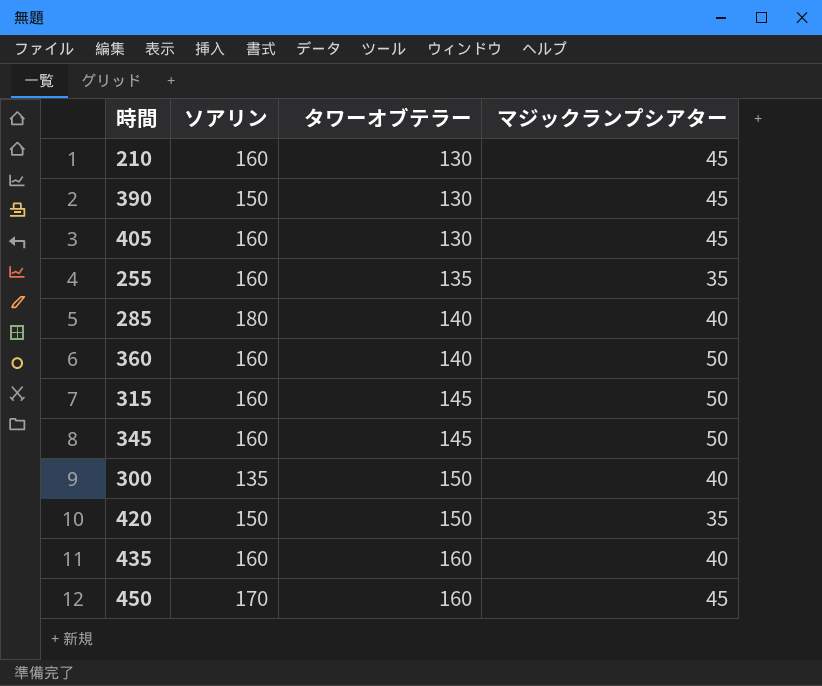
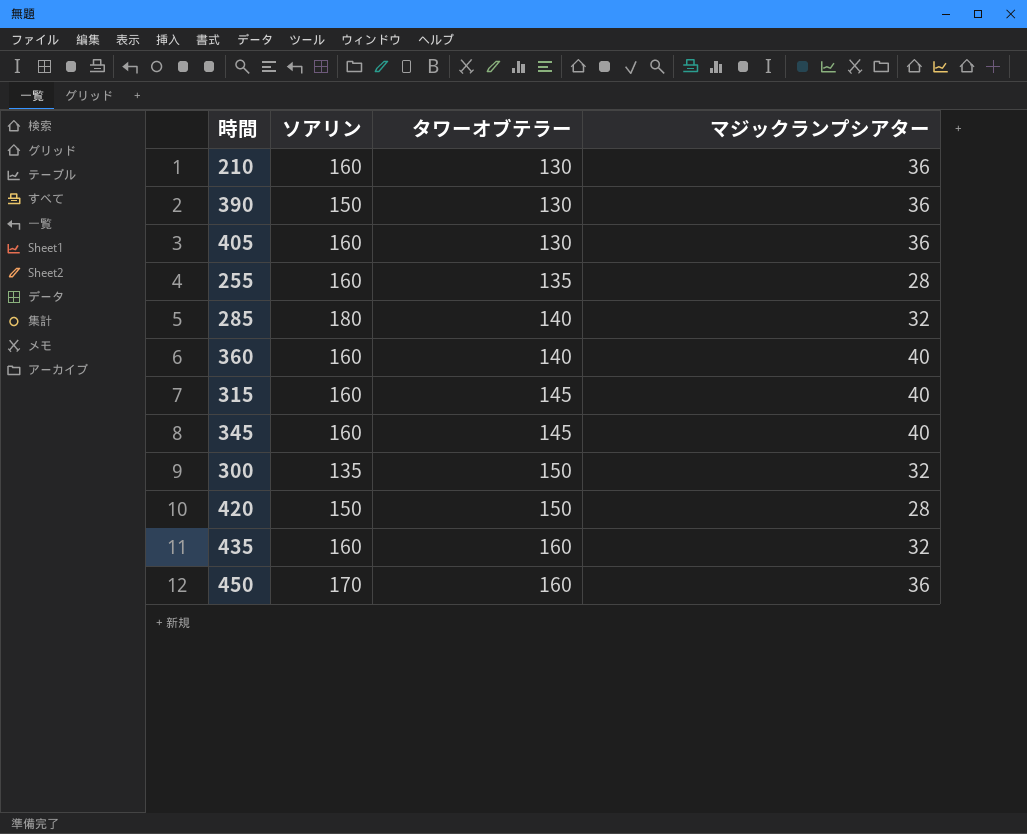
210 | マジックランプシアター: 45 -> 36
390 | マジックランプシアター: 45 -> 36
405 | マジックランプシアター: 45 -> 36
255 | マジックランプシアター: 35 -> 28
285 | マジックランプシアター: 40 -> 32
360 | マジックランプシアター: 50 -> 40
315 | マジックランプシアター: 50 -> 40
345 | マジックランプシアター: 50 -> 40
300 | マジックランプシアター: 40 -> 32
420 | マジックランプシアター: 35 -> 28
435 | マジックランプシアター: 40 -> 32
450 | マジックランプシアター: 45 -> 36

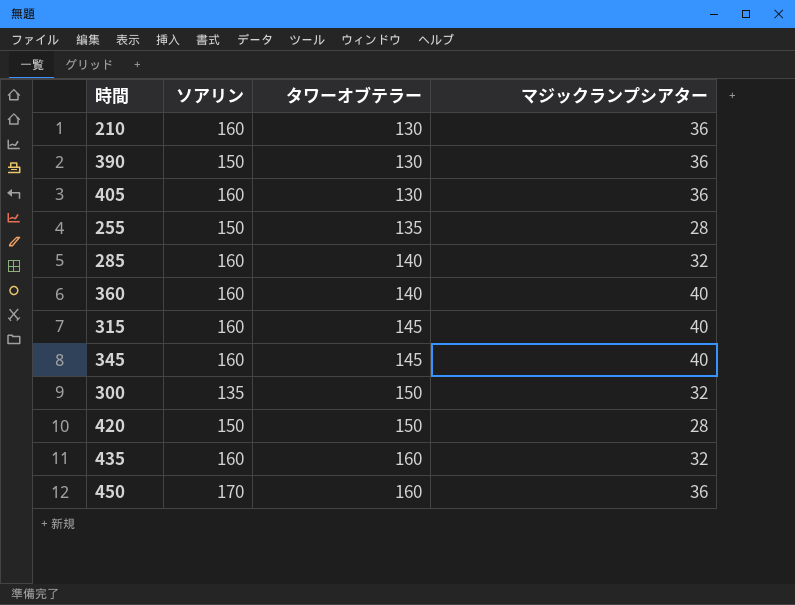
255 | ソアリン: 160 -> 150
285 | ソアリン: 180 -> 160

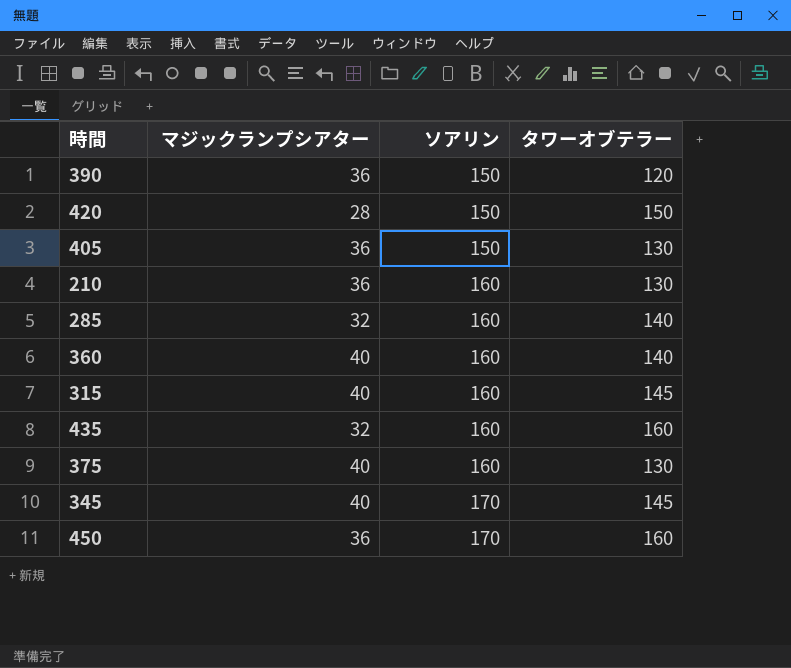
row order: タワーオブテラー ascending -> ソアリン ascending
column マジックランプシアター | position: 4 -> 2
row 255: 150 | 135 | 28 -> none
row 300: 135 | 150 | 32 -> none
390 | タワーオブテラー: 130 -> 120
405 | ソアリン: 160 -> 150
row 375: none -> 40 | 160 | 130
345 | ソアリン: 160 -> 170

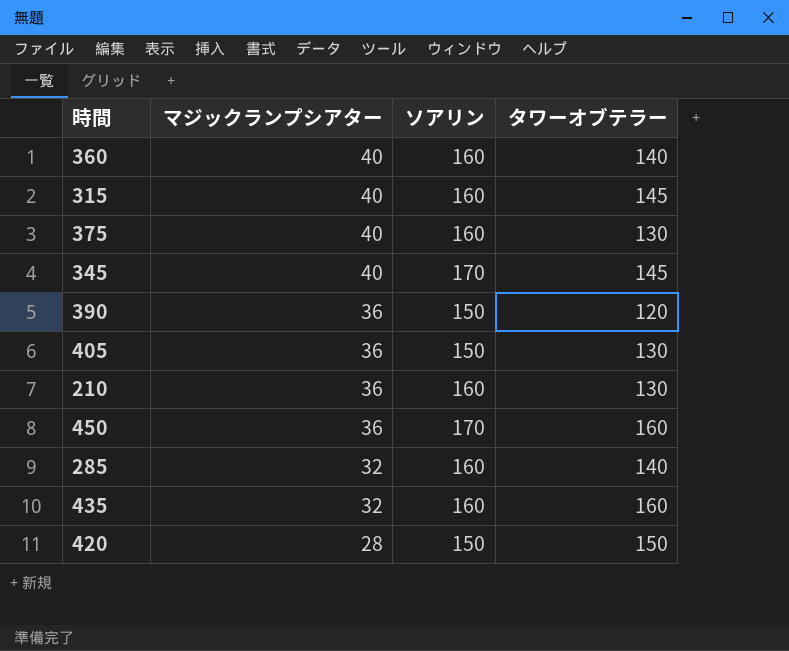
row order: ソアリン ascending -> マジックランプシアター descending

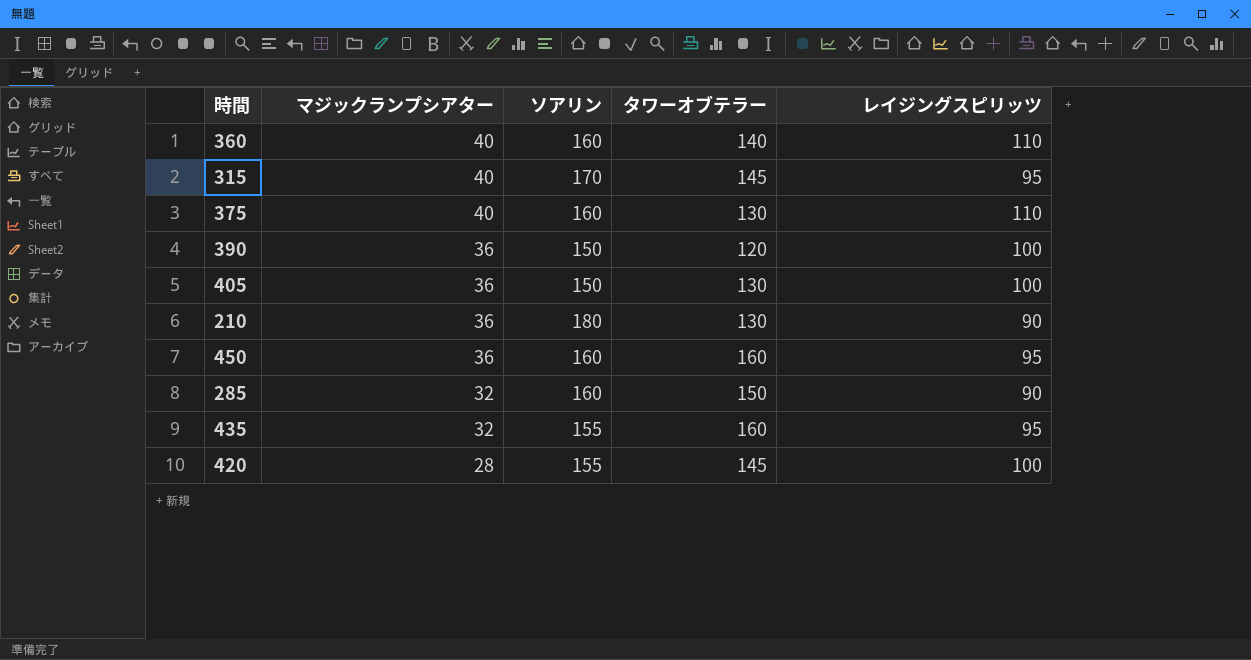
column レイジングスピリッツ | position: none -> 5
row 345: 40 | 170 | 145 -> none
315 | ソアリン: 160 -> 170
210 | ソアリン: 160 -> 180
450 | ソアリン: 170 -> 160
285 | タワーオブテラー: 140 -> 150
435 | ソアリン: 160 -> 155
420 | ソアリン: 150 -> 155
420 | タワーオブテラー: 150 -> 145

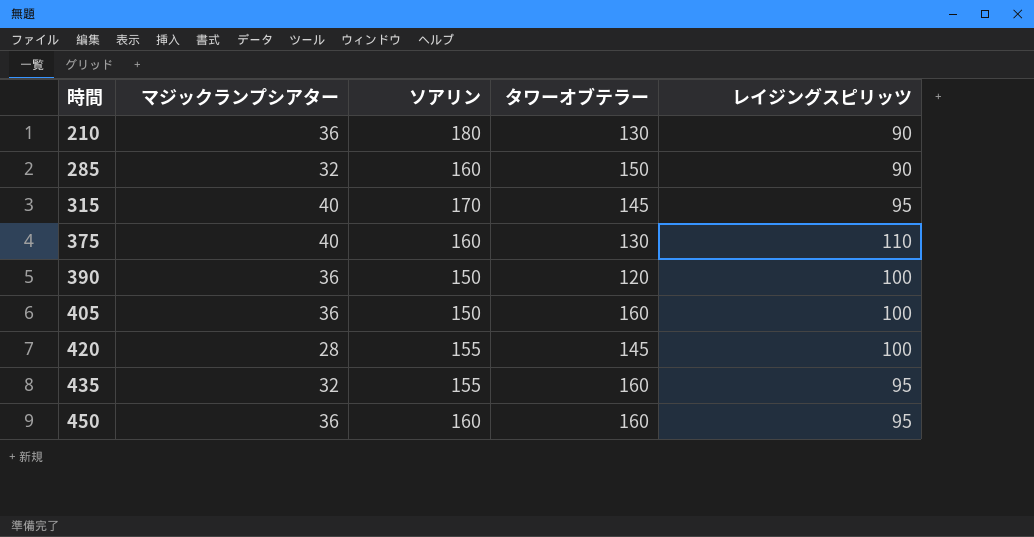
row order: マジックランプシアター descending -> 時間 ascending
row 360: 40 | 160 | 140 | 110 -> none
405 | タワーオブテラー: 130 -> 160

